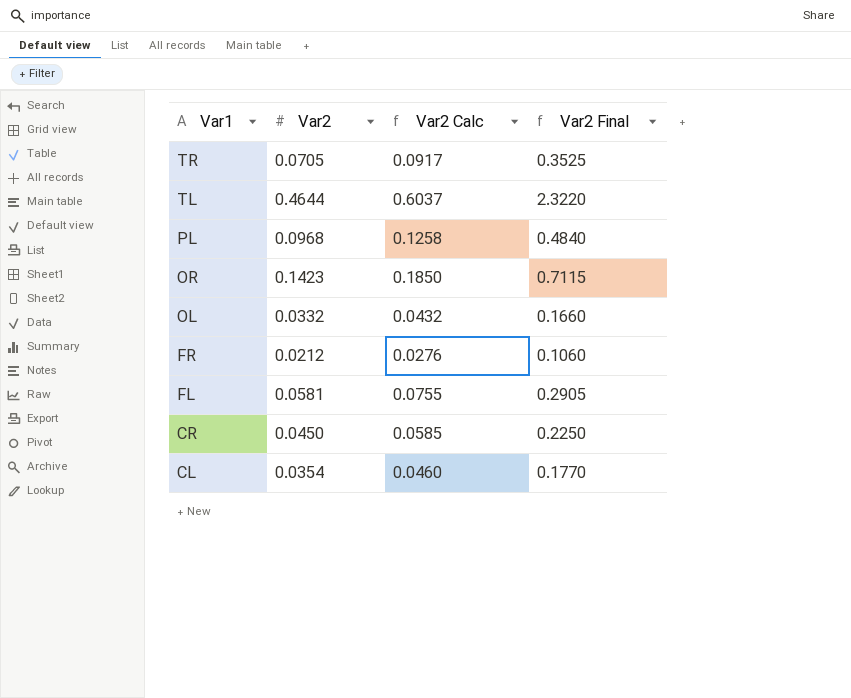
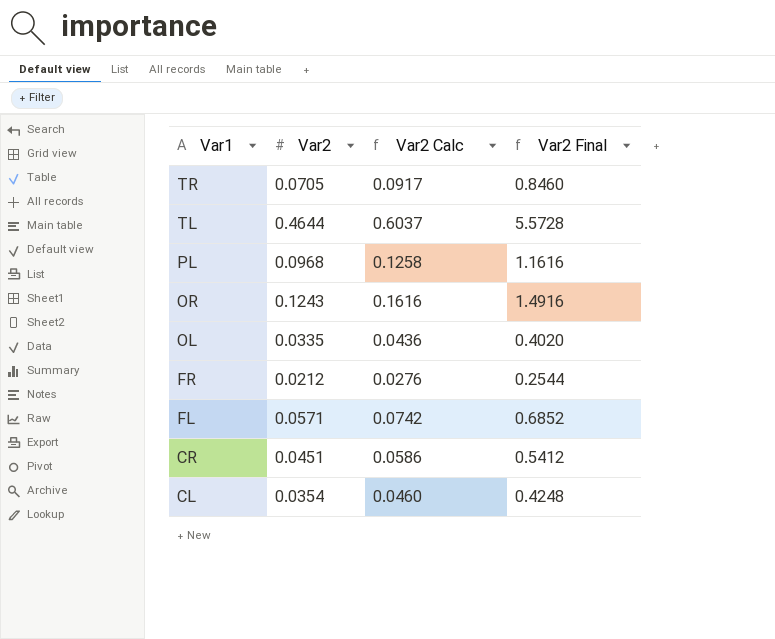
column Var2 Final | formula: [Var2] * 5 -> [Var2] * 12
OR | Var2: 0.1423 -> 0.1243
OR | Var2 Calc: 0.1850 -> 0.1616
OL | Var2: 0.0332 -> 0.0335
OL | Var2 Calc: 0.0432 -> 0.0436
FL | Var2: 0.0581 -> 0.0571
FL | Var2 Calc: 0.0755 -> 0.0742
CR | Var2: 0.0450 -> 0.0451
CR | Var2 Calc: 0.0585 -> 0.0586

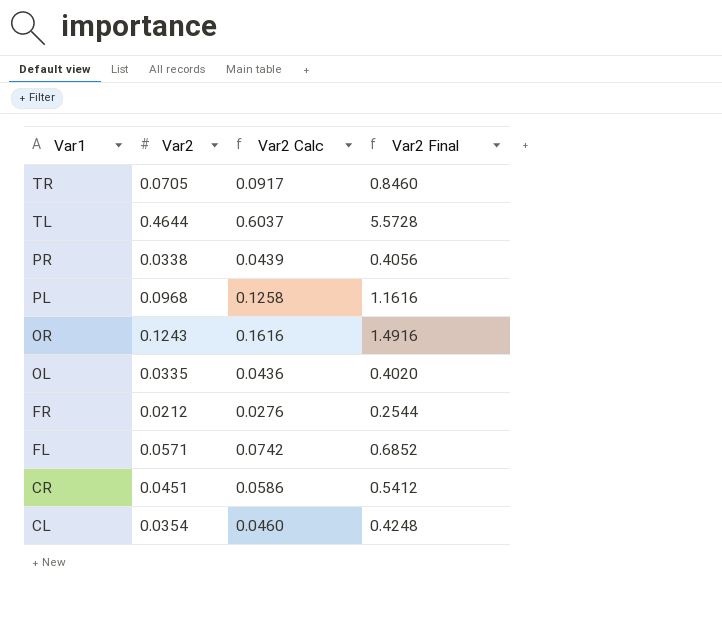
row PR: none -> 0.0338 | 0.0439 | 0.4056

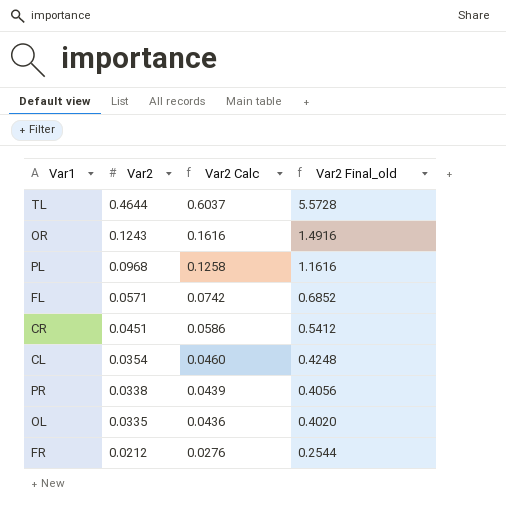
row order: Var1 descending -> Var2 descending
column name: Var2 Final -> Var2 Final_old
row TR: 0.0705 | 0.0917 | 0.8460 -> none

